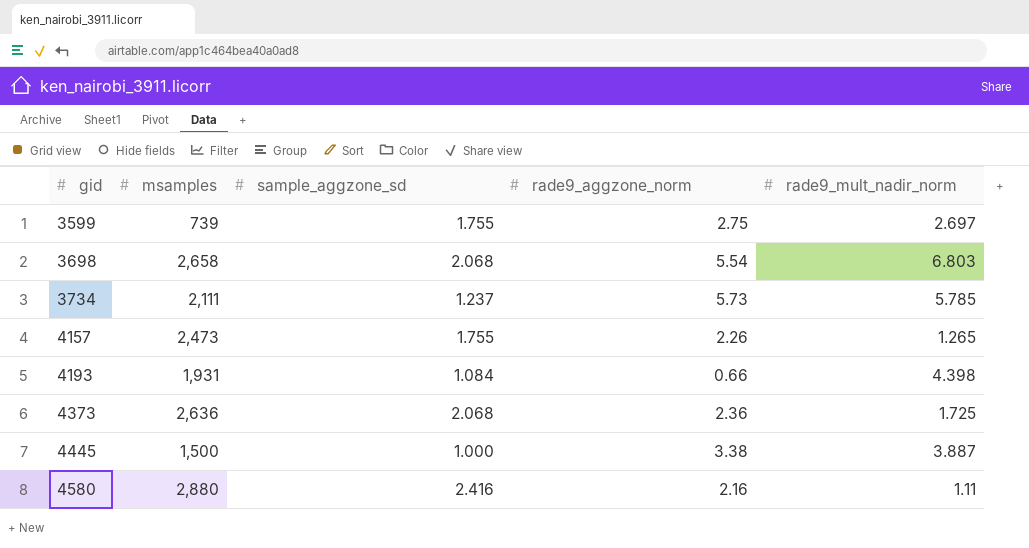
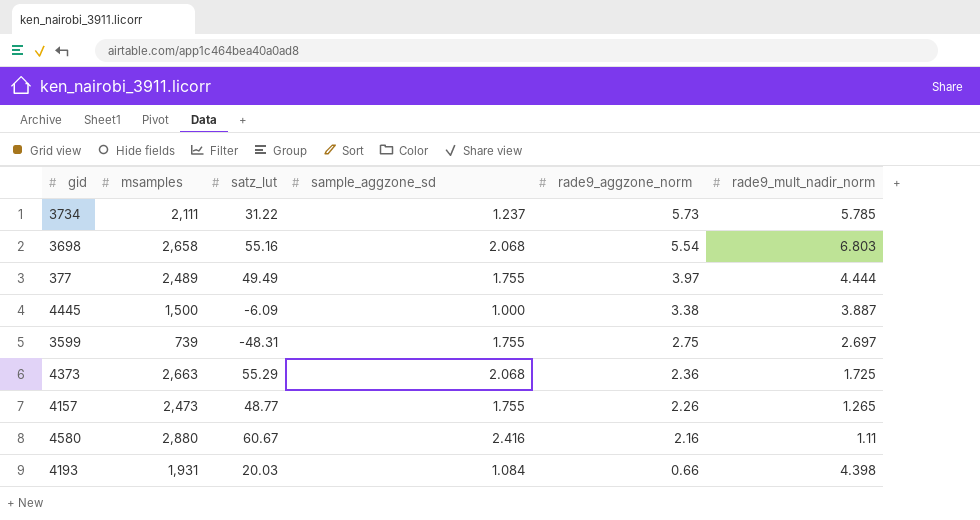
row order: gid ascending -> rade9_aggzone_norm descending
column satz_lut | position: none -> 3
row 377: none -> 2,489 | 49.49 | 1.755 | 3.97 | 4.444
4373 | msamples: 2,636 -> 2,663

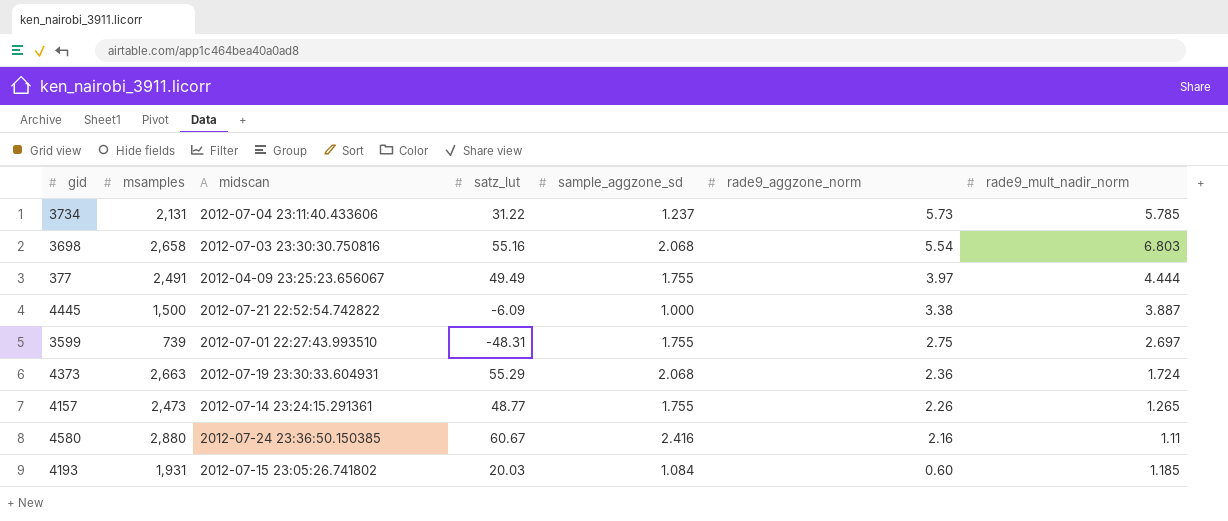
column midscan | position: none -> 3
3734 | msamples: 2,111 -> 2,131
377 | msamples: 2,489 -> 2,491
4373 | rade9_mult_nadir_norm: 1.725 -> 1.724
4193 | rade9_aggzone_norm: 0.66 -> 0.60
4193 | rade9_mult_nadir_norm: 4.398 -> 1.185

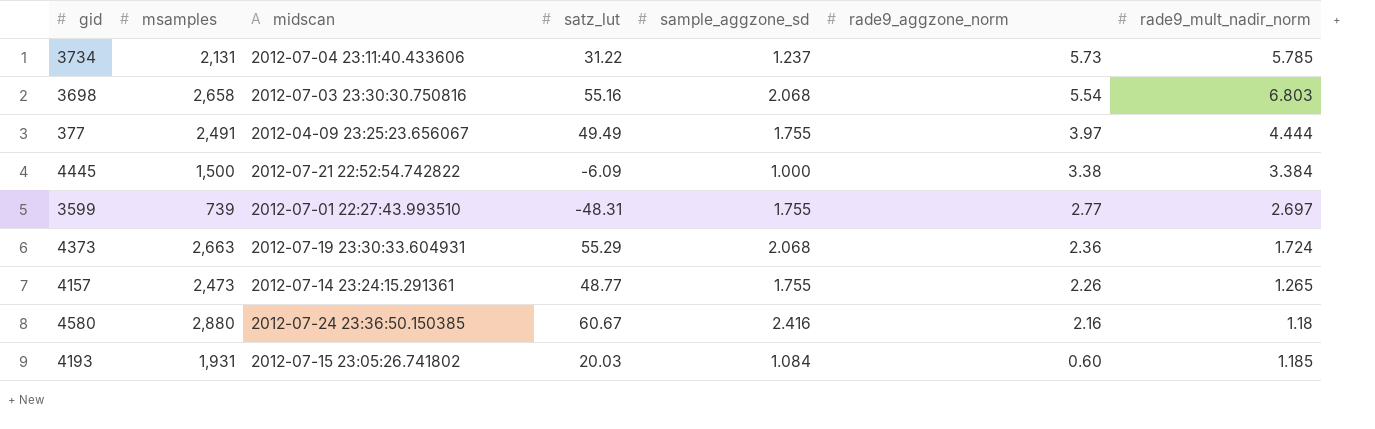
4445 | rade9_mult_nadir_norm: 3.887 -> 3.384
3599 | rade9_aggzone_norm: 2.75 -> 2.77
4580 | rade9_mult_nadir_norm: 1.11 -> 1.18

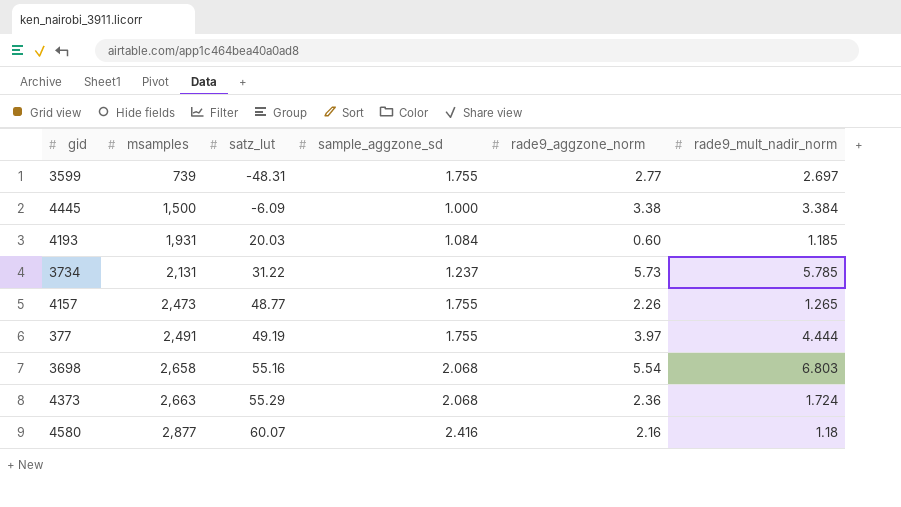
row order: rade9_aggzone_norm descending -> msamples ascending
column midscan | position: 3 -> none
377 | satz_lut: 49.49 -> 49.19
4580 | msamples: 2,880 -> 2,877
4580 | satz_lut: 60.67 -> 60.07

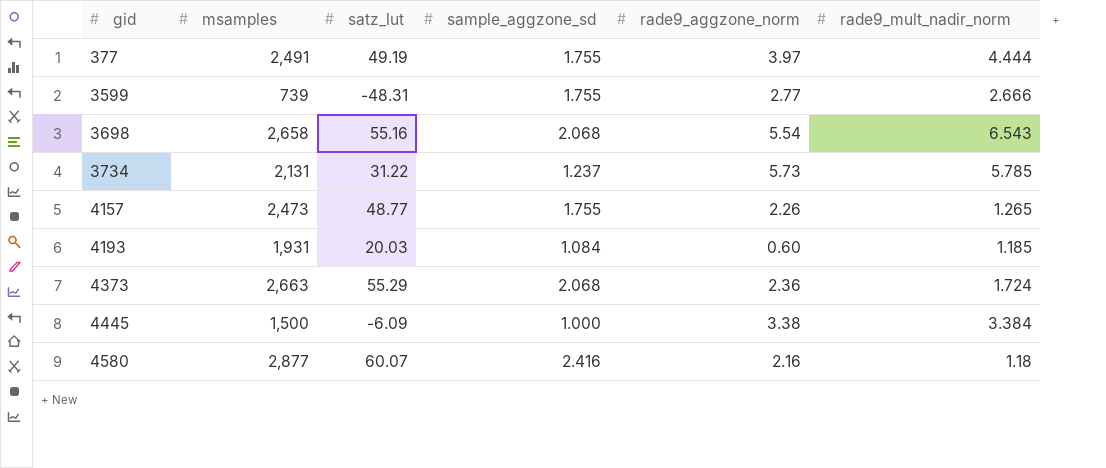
row order: msamples ascending -> gid ascending
3599 | rade9_mult_nadir_norm: 2.697 -> 2.666
3698 | rade9_mult_nadir_norm: 6.803 -> 6.543

